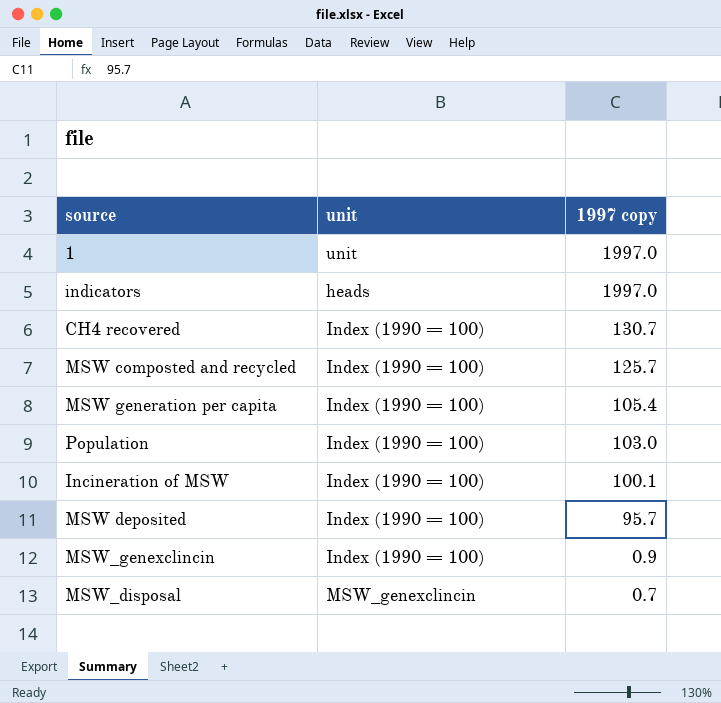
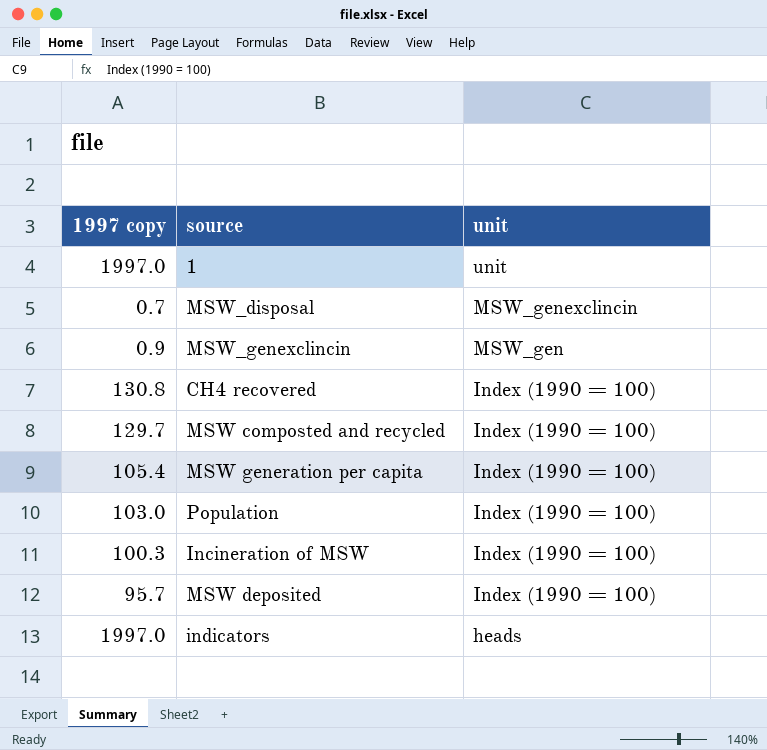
row order: 1997 copy descending -> unit descending
column 1997 copy | position: 3 -> 1
MSW_genexclincin | unit: Index (1990 = 100) -> MSW_gen
CH4 recovered | 1997 copy: 130.7 -> 130.8
MSW composted and recycled | 1997 copy: 125.7 -> 129.7
Incineration of MSW | 1997 copy: 100.1 -> 100.3

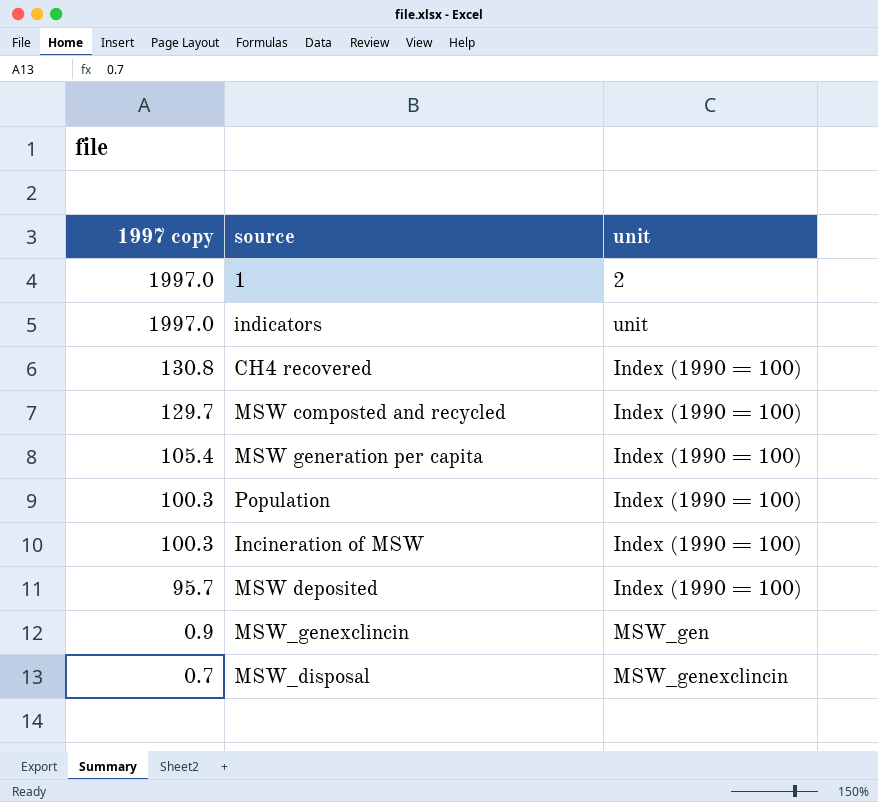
row order: unit descending -> 1997 copy descending
1 | unit: unit -> 2
indicators | unit: heads -> unit
Population | 1997 copy: 103.0 -> 100.3

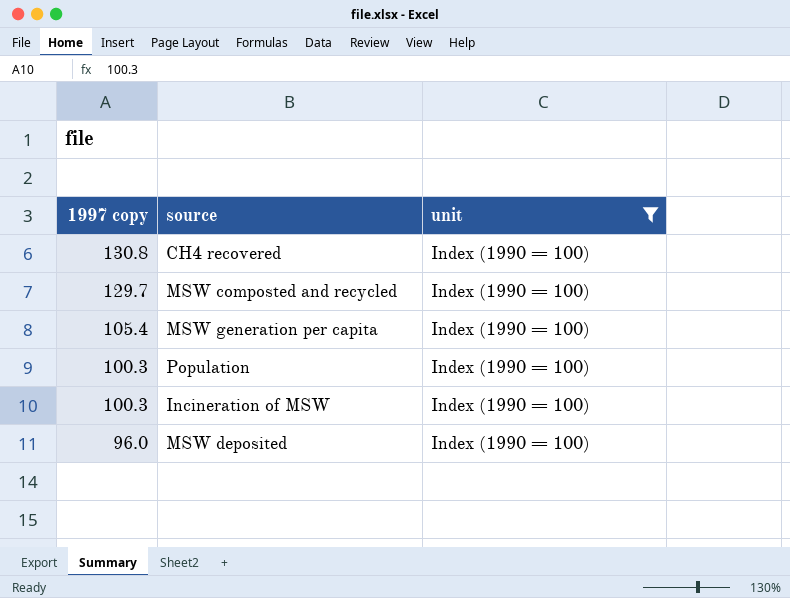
filter: none -> unit = Index (1990 = 100)
MSW deposited | 1997 copy: 95.7 -> 96.0

